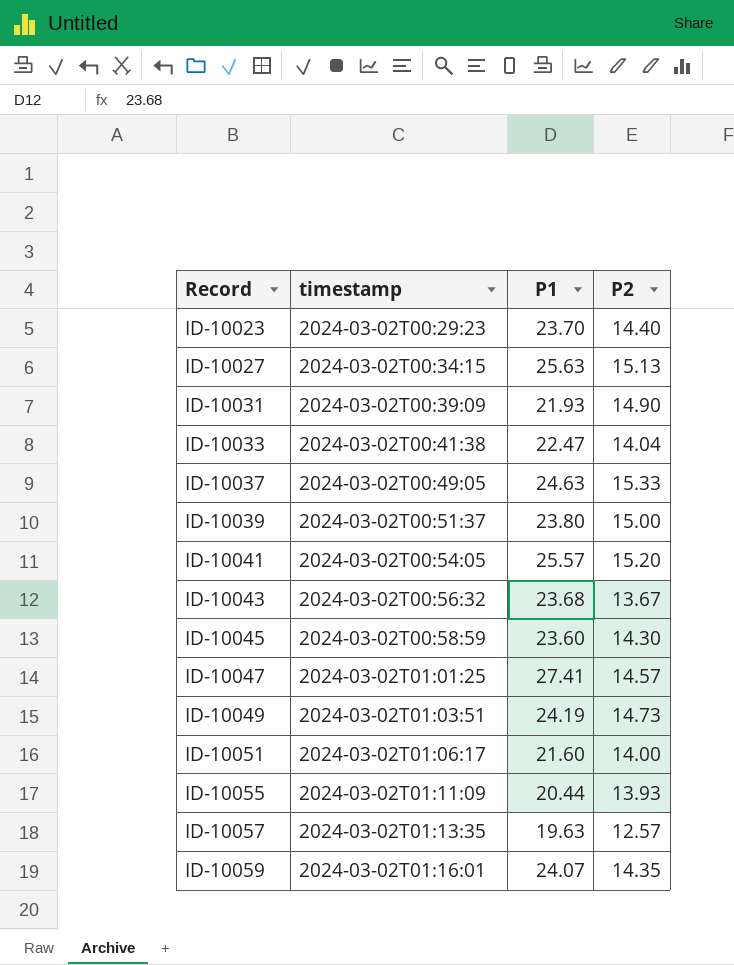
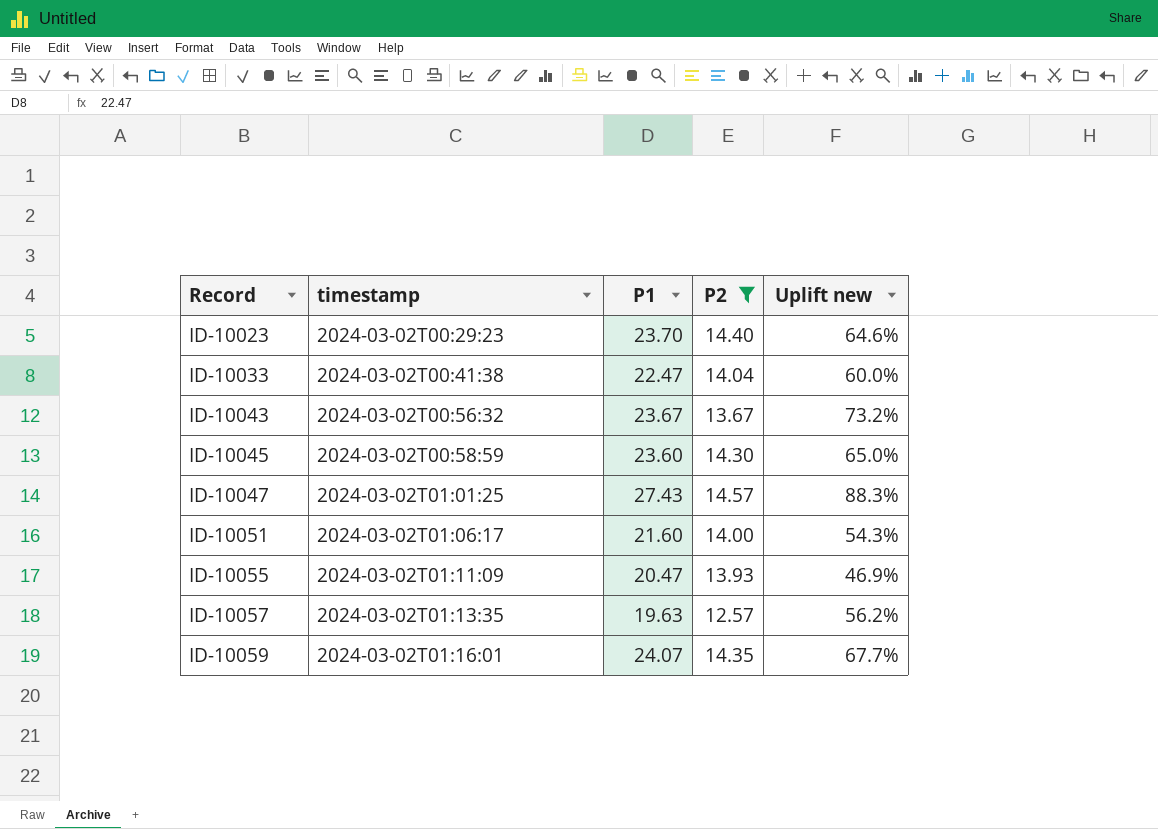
filter: none -> P2 <= 14.57
column Uplift new | formula: none -> ([P1] - [P2]) / [P2]
ID-10043 | P1: 23.68 -> 23.67
ID-10047 | P1: 27.41 -> 27.43
ID-10055 | P1: 20.44 -> 20.47

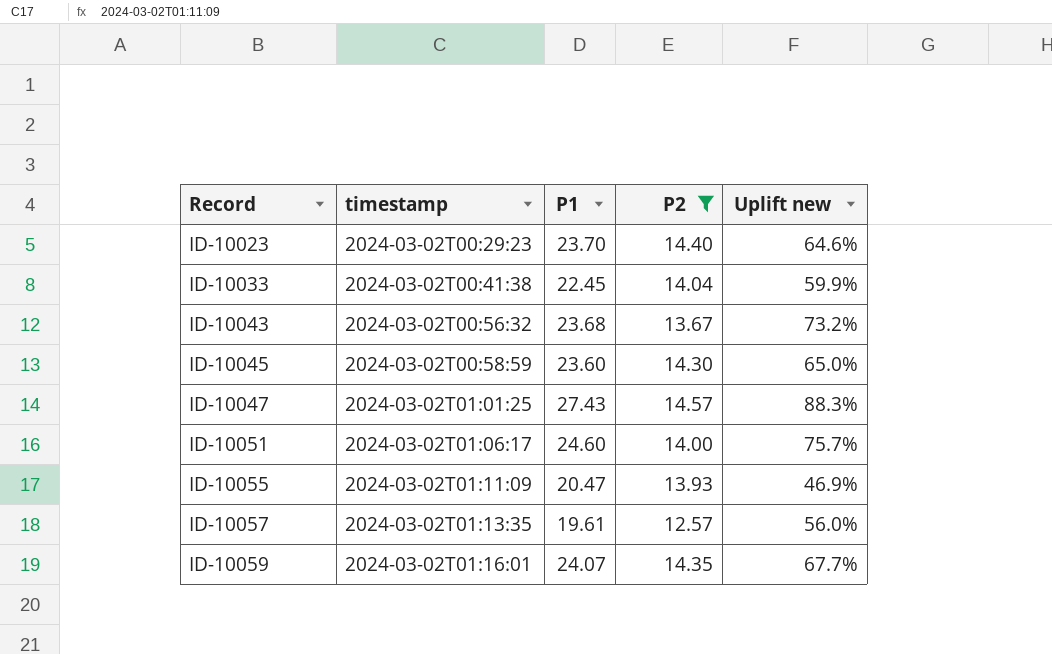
ID-10033 | P1: 22.47 -> 22.45
ID-10033 | Uplift new: 60.0% -> 59.9%
ID-10043 | P1: 23.67 -> 23.68
ID-10051 | P1: 21.60 -> 24.60
ID-10051 | Uplift new: 54.3% -> 75.7%
ID-10057 | P1: 19.63 -> 19.61
ID-10057 | Uplift new: 56.2% -> 56.0%

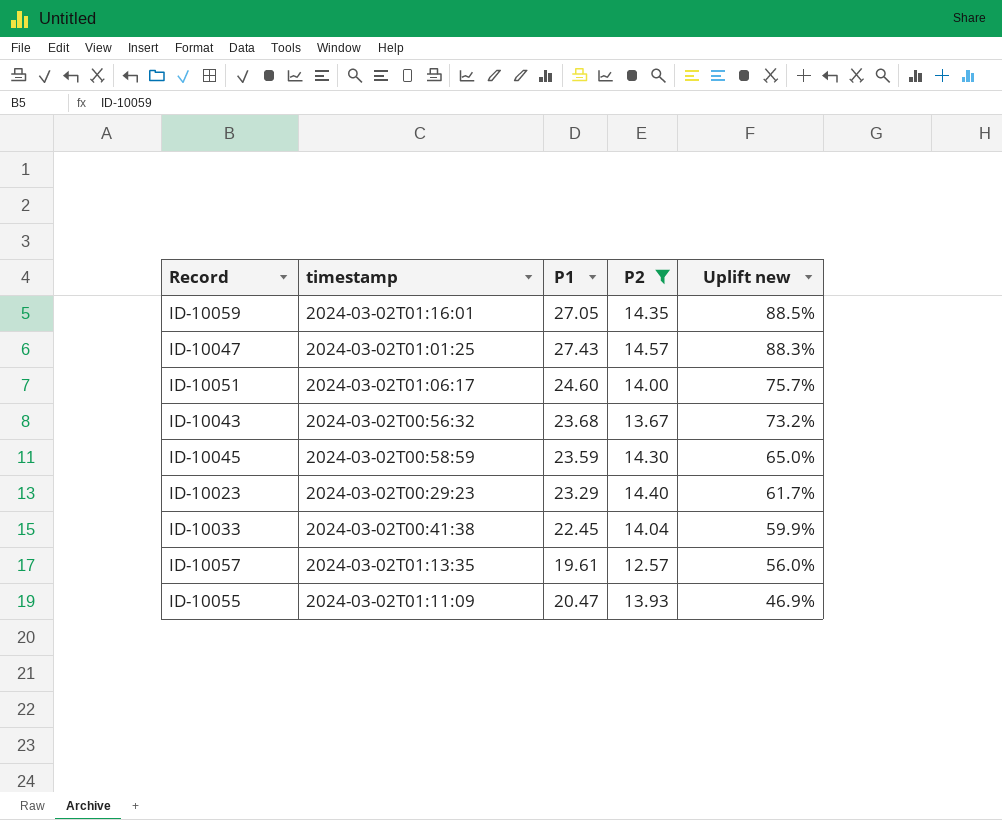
row order: Record ascending -> Uplift new descending
ID-10059 | P1: 24.07 -> 27.05
ID-10059 | Uplift new: 67.7% -> 88.5%
ID-10045 | P1: 23.60 -> 23.59
ID-10023 | P1: 23.70 -> 23.29
ID-10023 | Uplift new: 64.6% -> 61.7%

